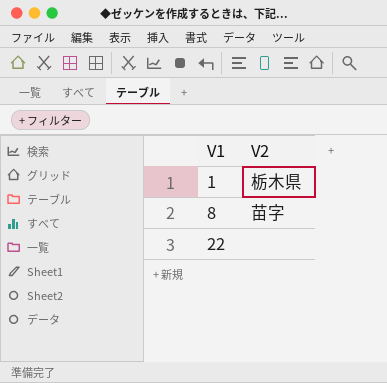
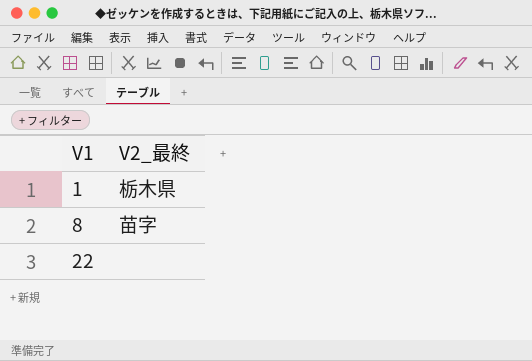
column name: V2 -> V2_最終

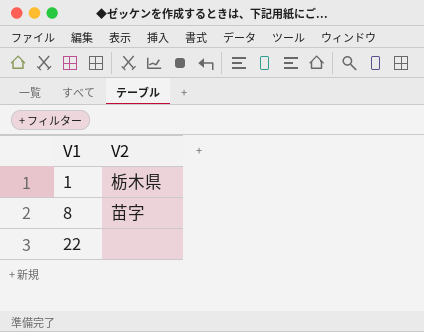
column name: V2_最終 -> V2

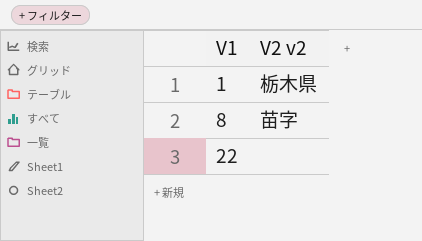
column name: V2 -> V2 v2

